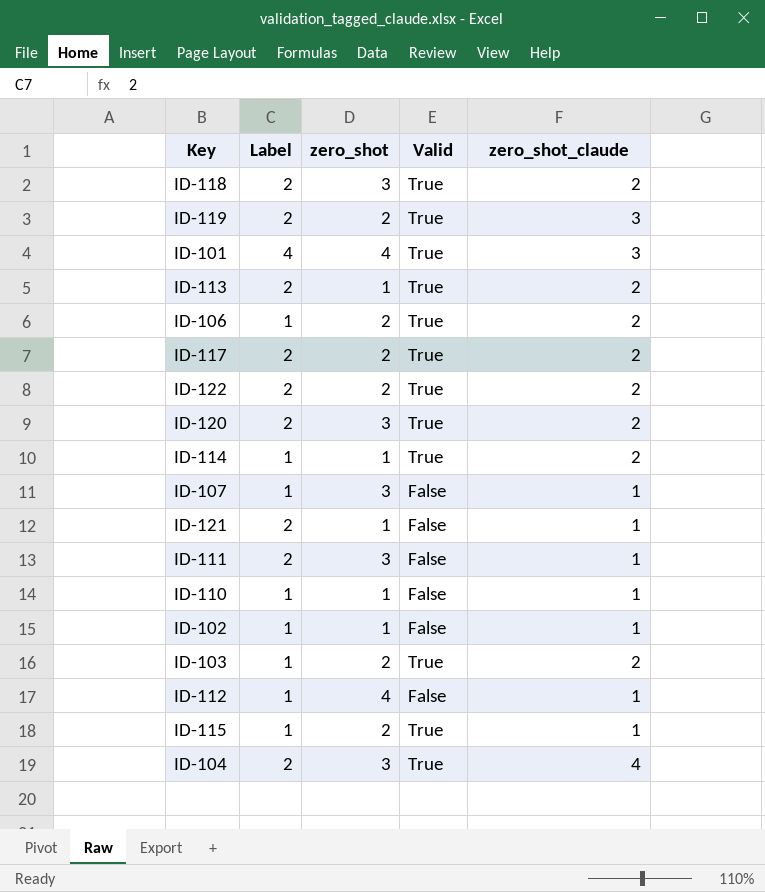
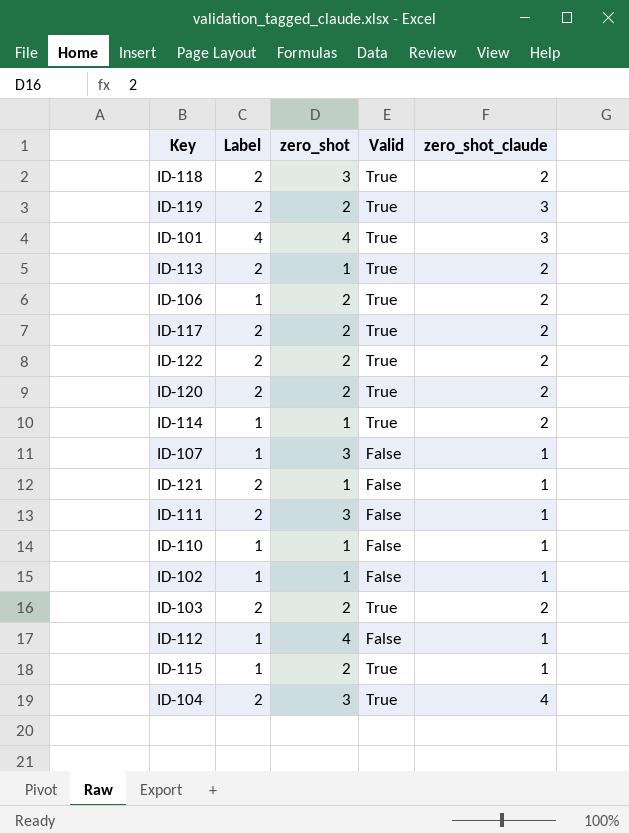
ID-120 | zero_shot: 3 -> 2
ID-103 | Label: 1 -> 2

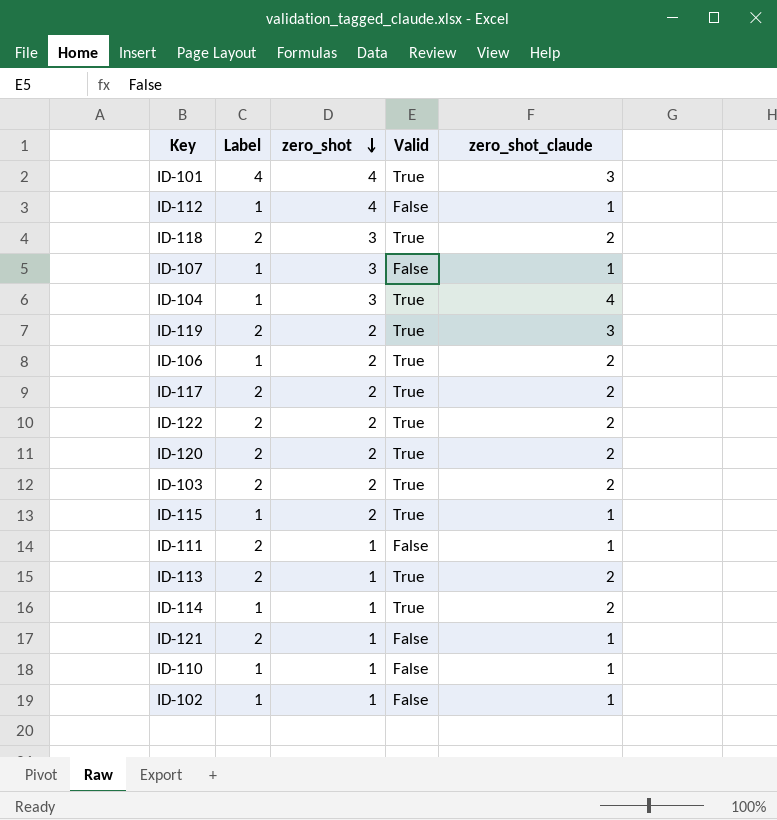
row order: none -> zero_shot descending
ID-104 | Label: 2 -> 1
ID-111 | zero_shot: 3 -> 1

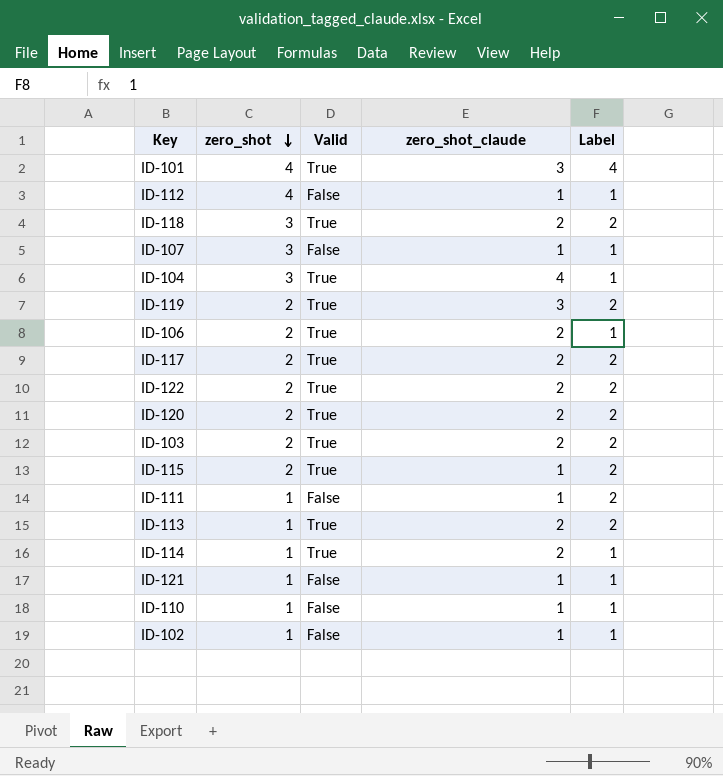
column Label | position: 2 -> 5
ID-115 | Label: 1 -> 2
ID-121 | Label: 2 -> 1

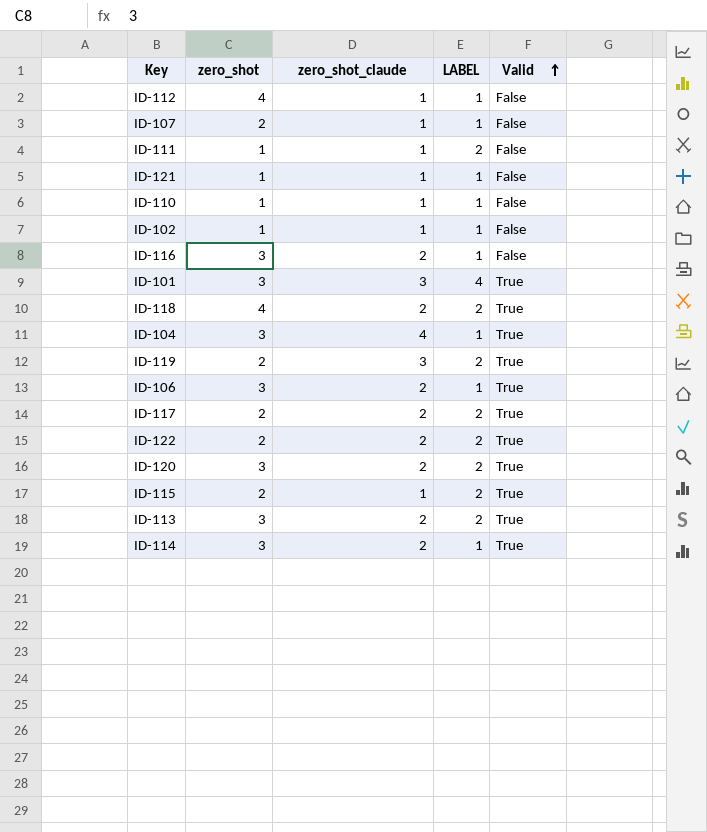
row order: zero_shot descending -> Valid ascending
column name: Label -> LABEL
column Valid | position: 3 -> 5
row ID-103: 2 | True | 2 | 2 -> none
ID-107 | zero_shot: 3 -> 2
row ID-116: none -> 3 | 2 | 1 | False
ID-101 | zero_shot: 4 -> 3
ID-118 | zero_shot: 3 -> 4
ID-106 | zero_shot: 2 -> 3
ID-120 | zero_shot: 2 -> 3
ID-113 | zero_shot: 1 -> 3
ID-114 | zero_shot: 1 -> 3

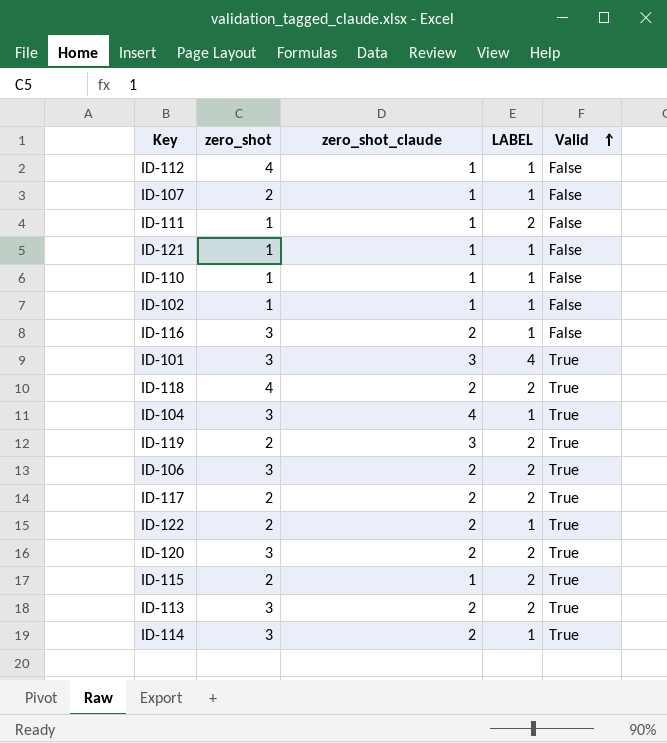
ID-106 | LABEL: 1 -> 2
ID-122 | LABEL: 2 -> 1

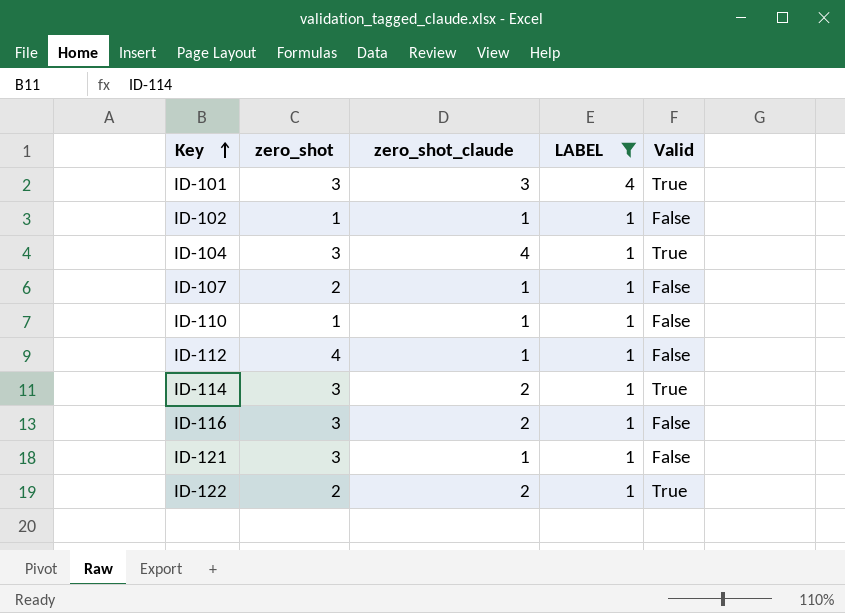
filter: none -> LABEL != 2
row order: Valid ascending -> Key ascending
ID-121 | zero_shot: 1 -> 3

